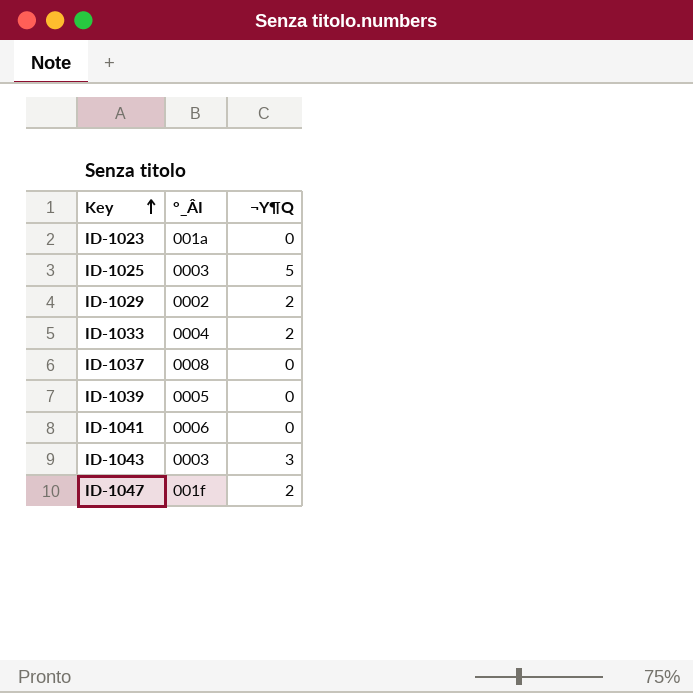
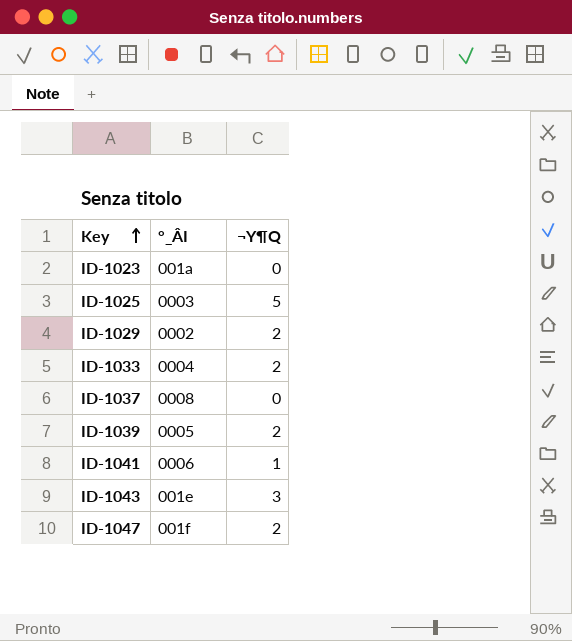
ID-1039 | ¬Y¶Q: 0 -> 2
ID-1041 | ¬Y¶Q: 0 -> 1
ID-1043 | °_ÂI: 0003 -> 001e

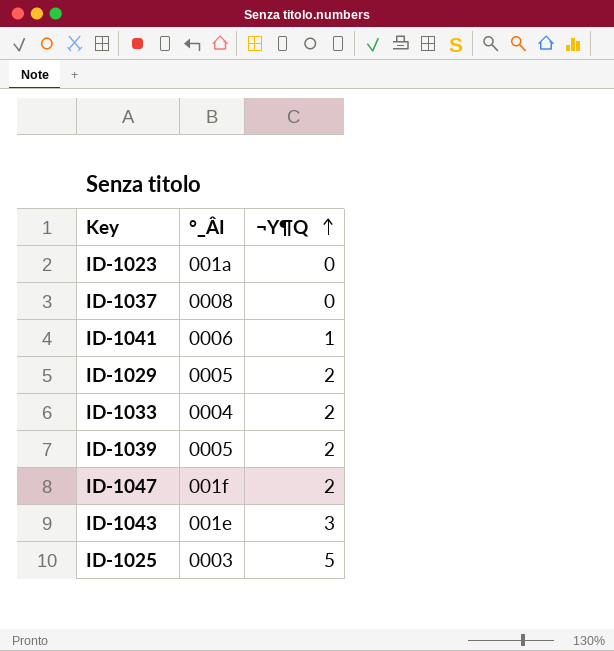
row order: Key ascending -> ¬Y¶Q ascending
ID-1029 | °_ÂI: 0002 -> 0005

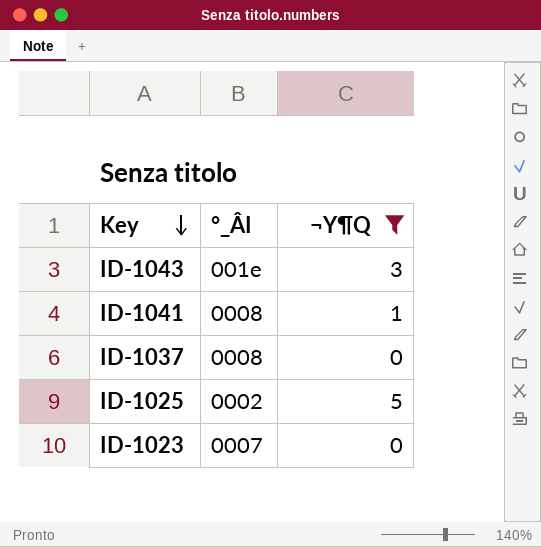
filter: none -> ¬Y¶Q != 2
row order: ¬Y¶Q ascending -> Key descending
ID-1041 | °_ÂI: 0006 -> 0008
ID-1025 | °_ÂI: 0003 -> 0002
ID-1023 | °_ÂI: 001a -> 0007

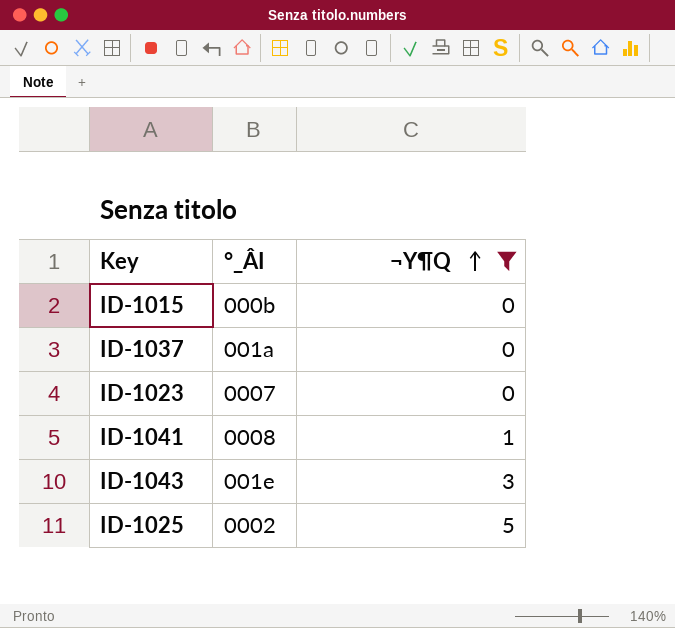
row order: Key descending -> ¬Y¶Q ascending
row ID-1015: none -> 000b | 0
ID-1037 | °_ÂI: 0008 -> 001a

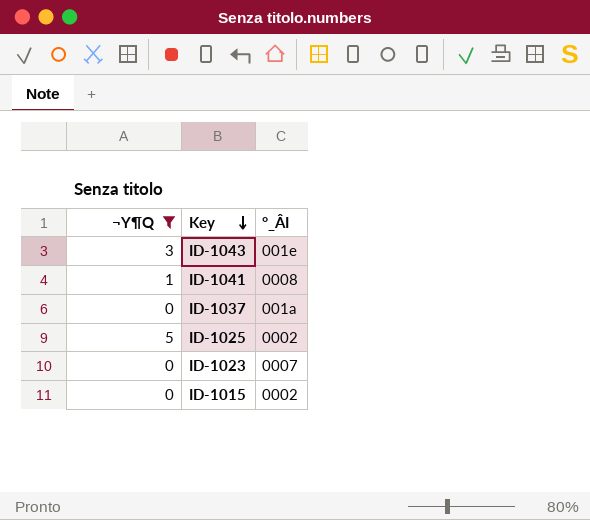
row order: ¬Y¶Q ascending -> Key descending
column ¬Y¶Q | position: 3 -> 1
ID-1015 | °_ÂI: 000b -> 0002

